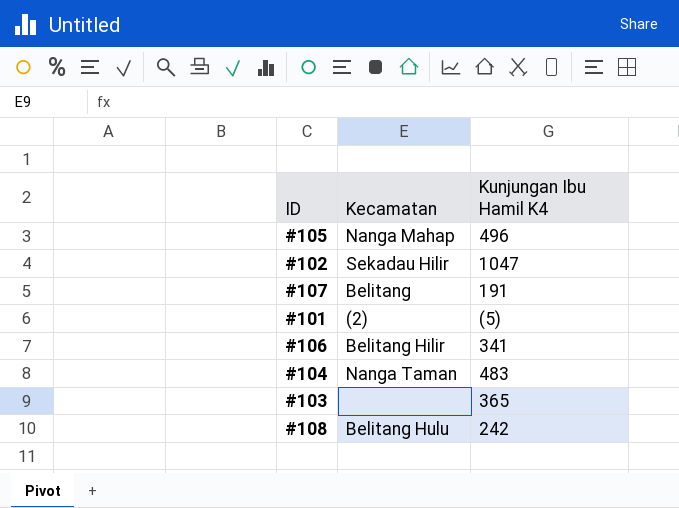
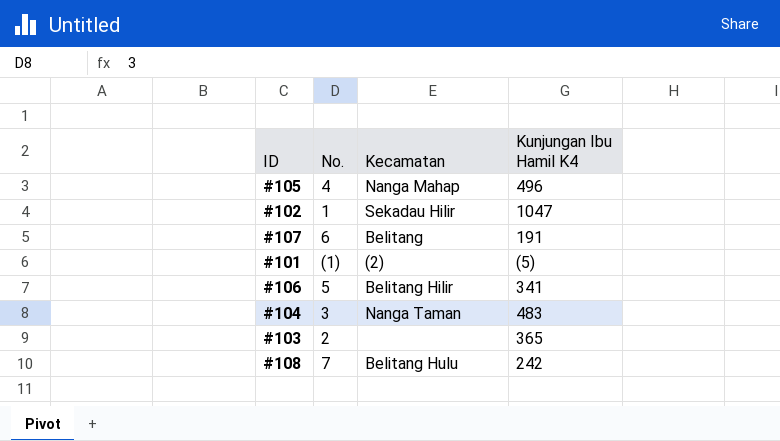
column No. | position: none -> 2

